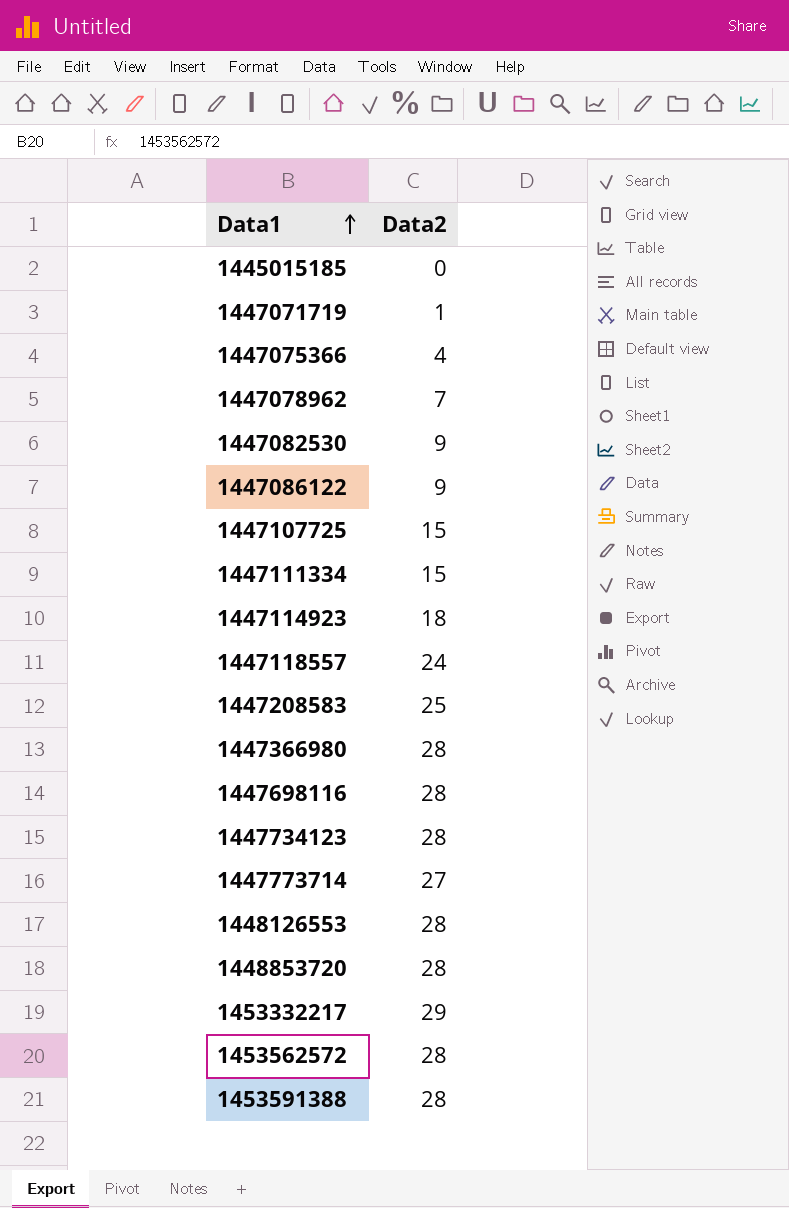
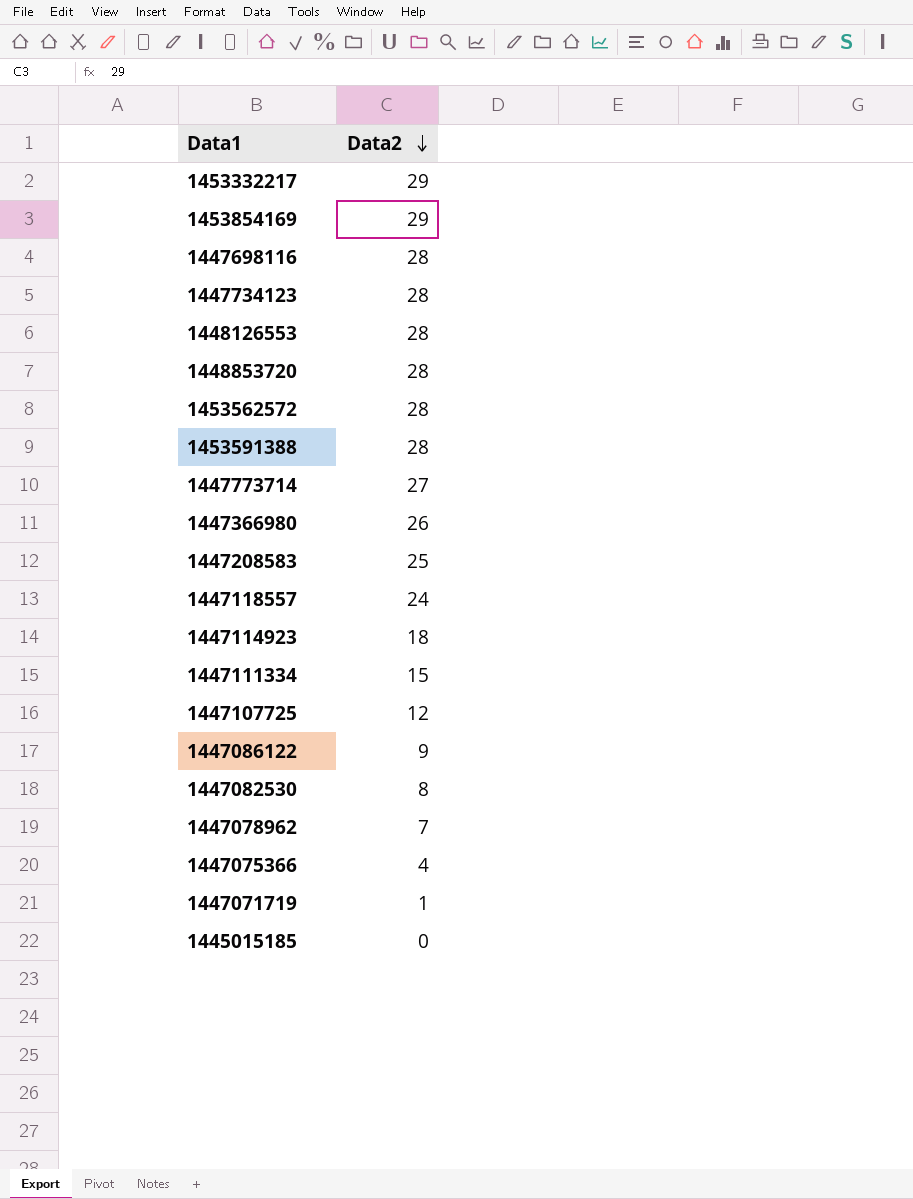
row order: Data1 ascending -> Data2 descending
row 1453854169: none -> 29
1447366980 | Data2: 28 -> 26
1447107725 | Data2: 15 -> 12
1447082530 | Data2: 9 -> 8

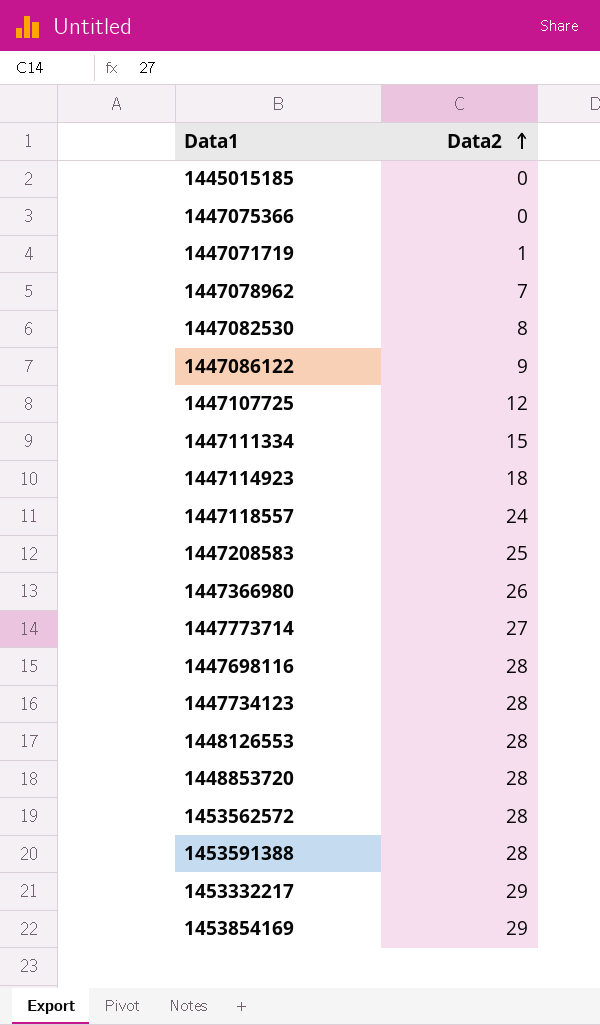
row order: Data2 descending -> Data2 ascending
1447075366 | Data2: 4 -> 0

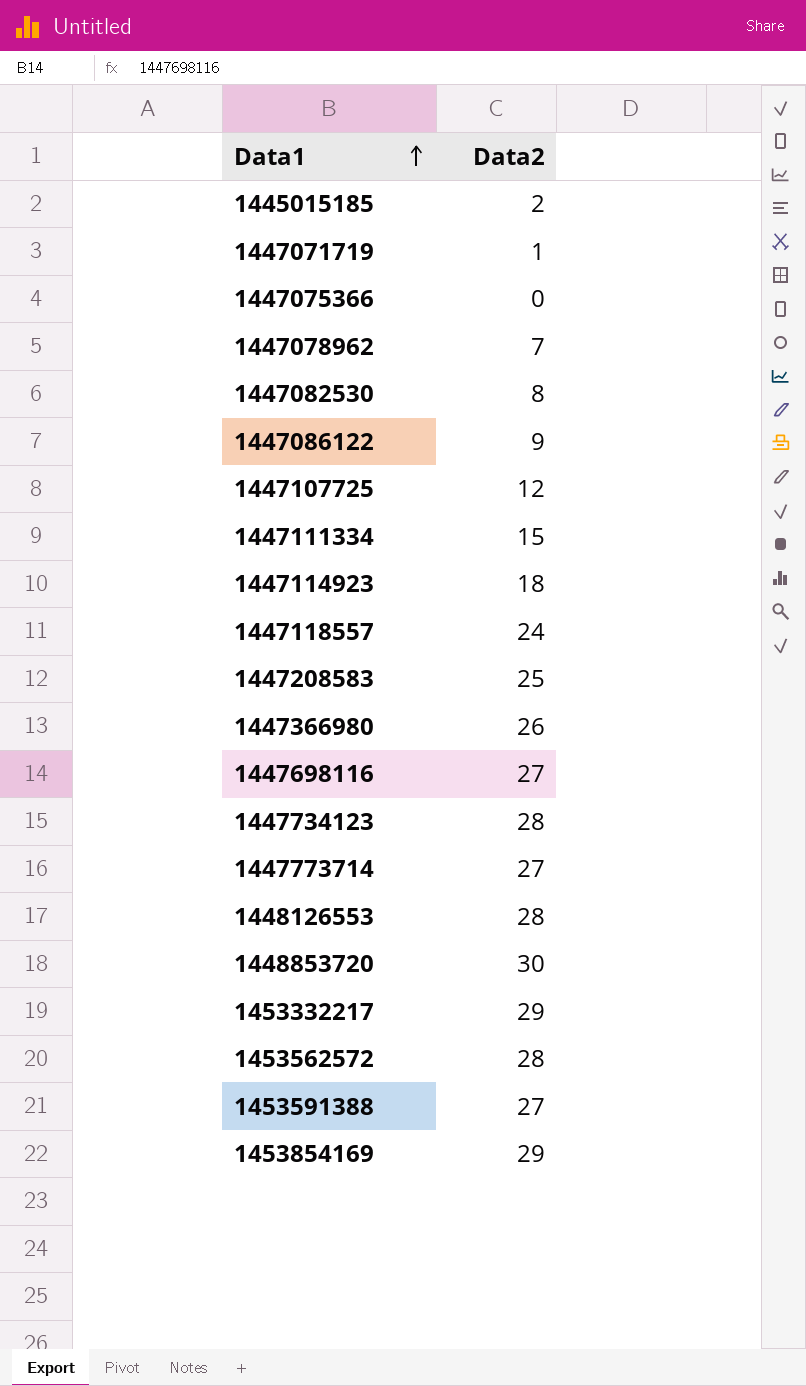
row order: Data2 ascending -> Data1 ascending
1445015185 | Data2: 0 -> 2
1447698116 | Data2: 28 -> 27
1448853720 | Data2: 28 -> 30
1453591388 | Data2: 28 -> 27

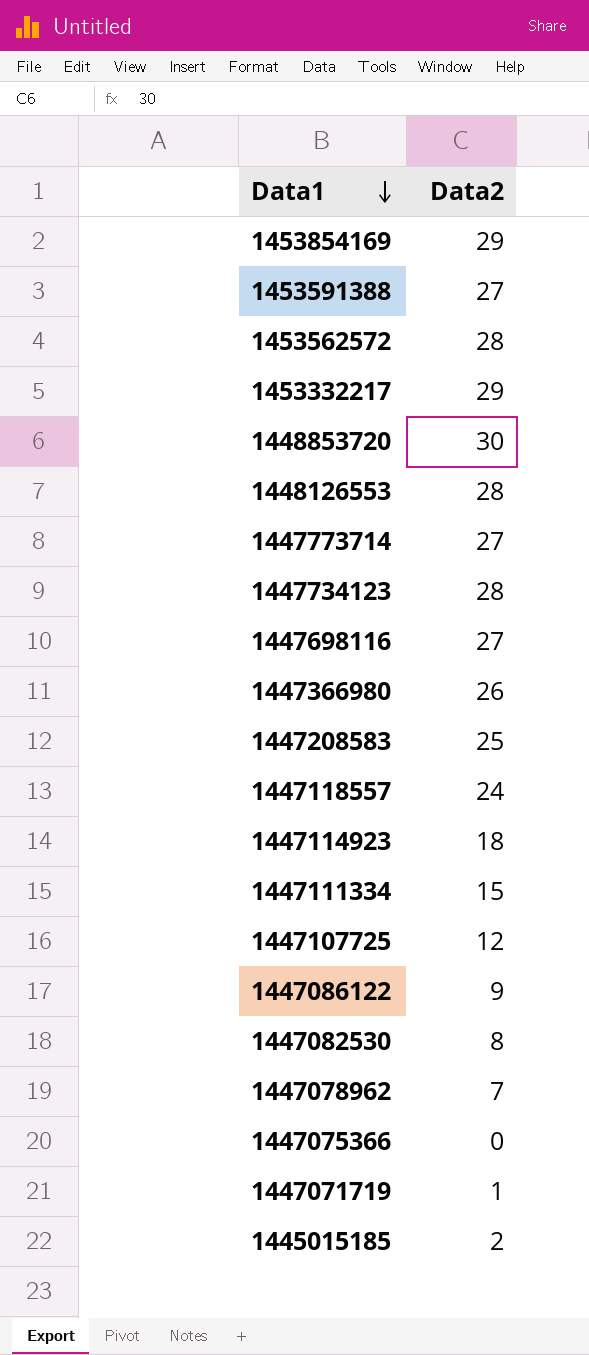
row order: Data1 ascending -> Data1 descending

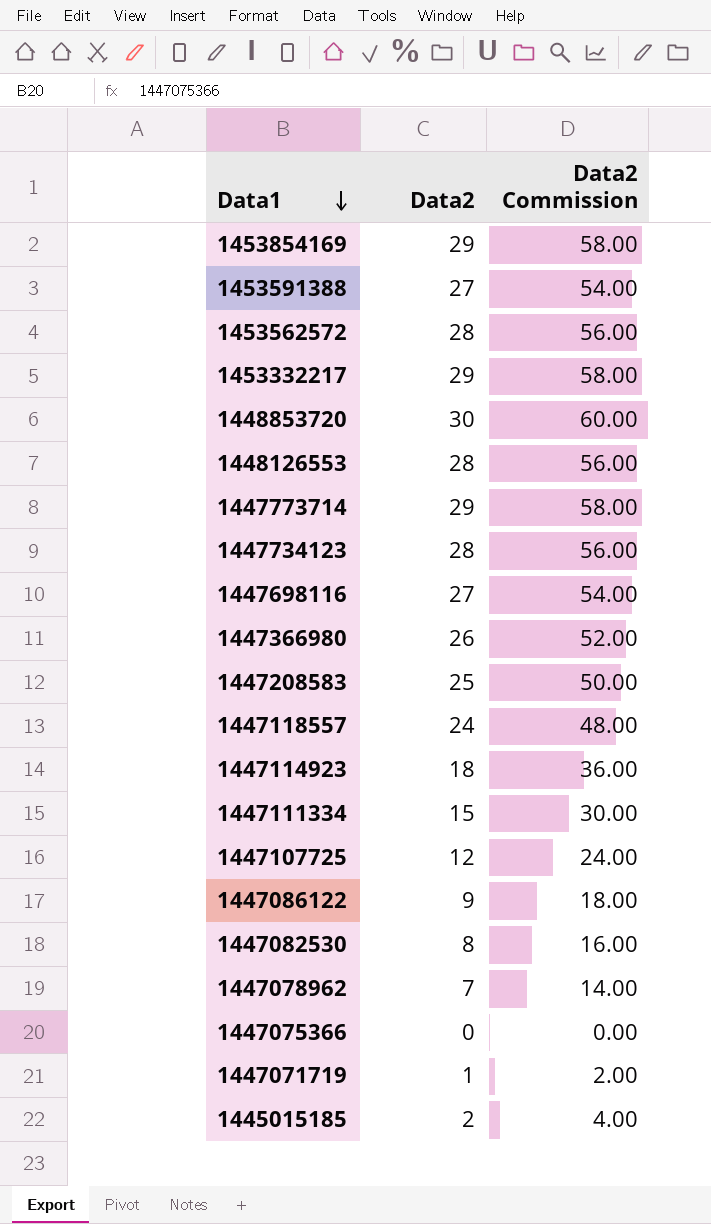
column Data2 Commission | formula: none -> [Data2] * 2
1447773714 | Data2: 27 -> 29

